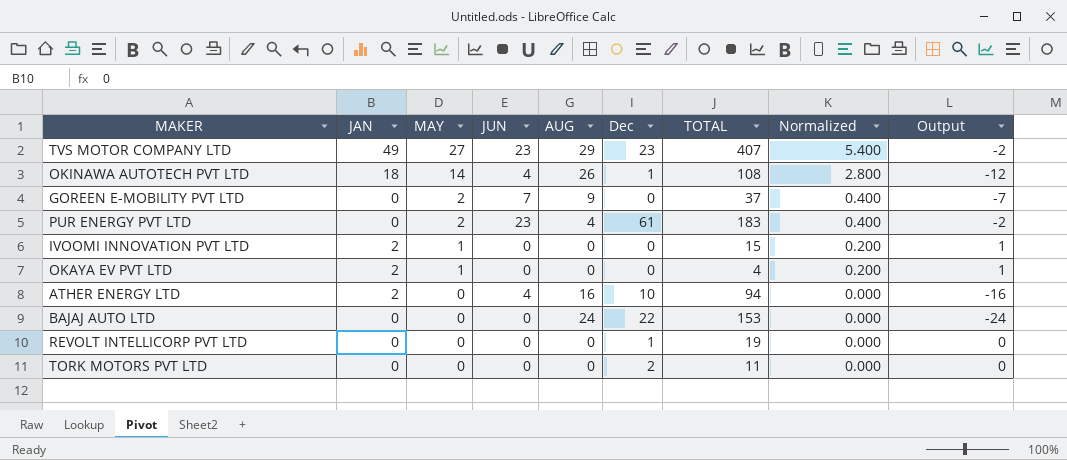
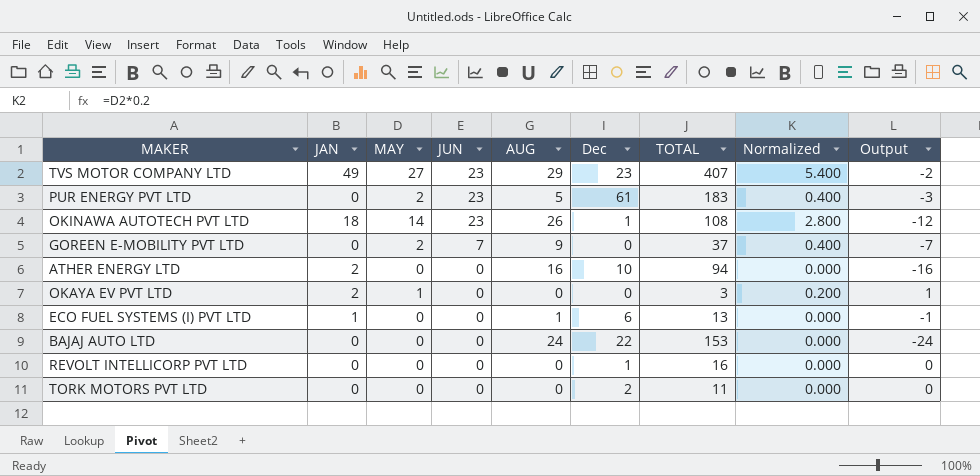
row order: MAY descending -> JUN descending
row IVOOMI INNOVATION PVT LTD: 2 | 1 | 0 | 0 | 0 | 15 | 0.200 | 1 -> none
PUR ENERGY PVT LTD | AUG: 4 -> 5
PUR ENERGY PVT LTD | Output: -2 -> -3
OKINAWA AUTOTECH PVT LTD | JUN: 4 -> 23
ATHER ENERGY LTD | JUN: 4 -> 0
OKAYA EV PVT LTD | TOTAL: 4 -> 3
row ECO FUEL SYSTEMS (I) PVT LTD: none -> 1 | 0 | 0 | 1 | 6 | 13 | 0.000 | -1
REVOLT INTELLICORP PVT LTD | TOTAL: 19 -> 16

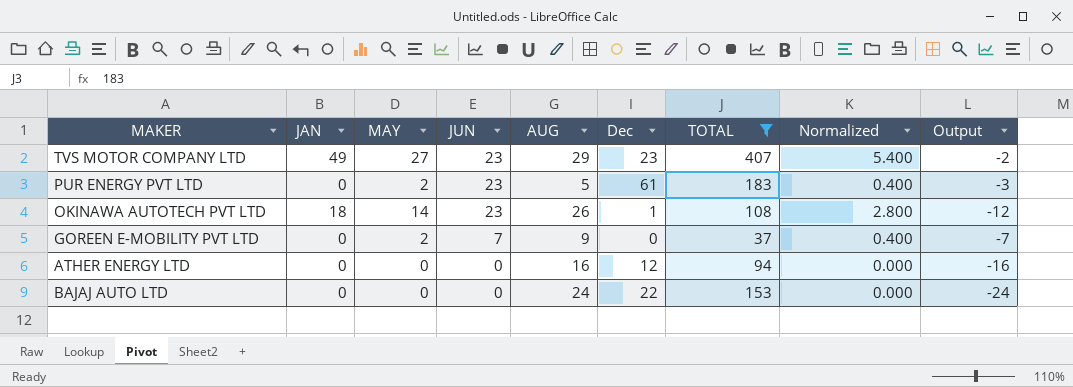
filter: none -> TOTAL >= 37
ATHER ENERGY LTD | JAN: 2 -> 0
ATHER ENERGY LTD | Dec: 10 -> 12

